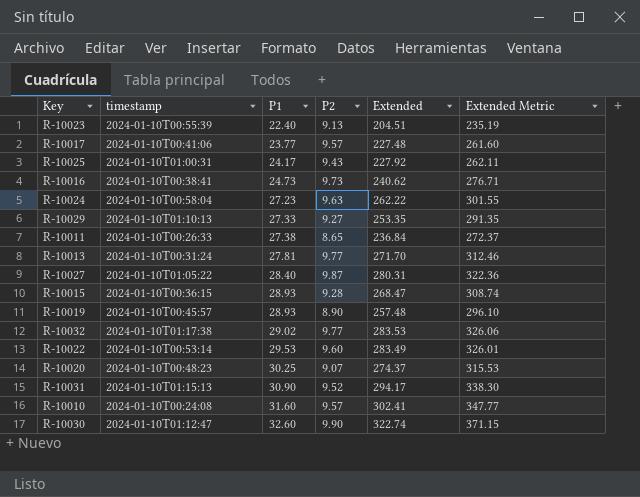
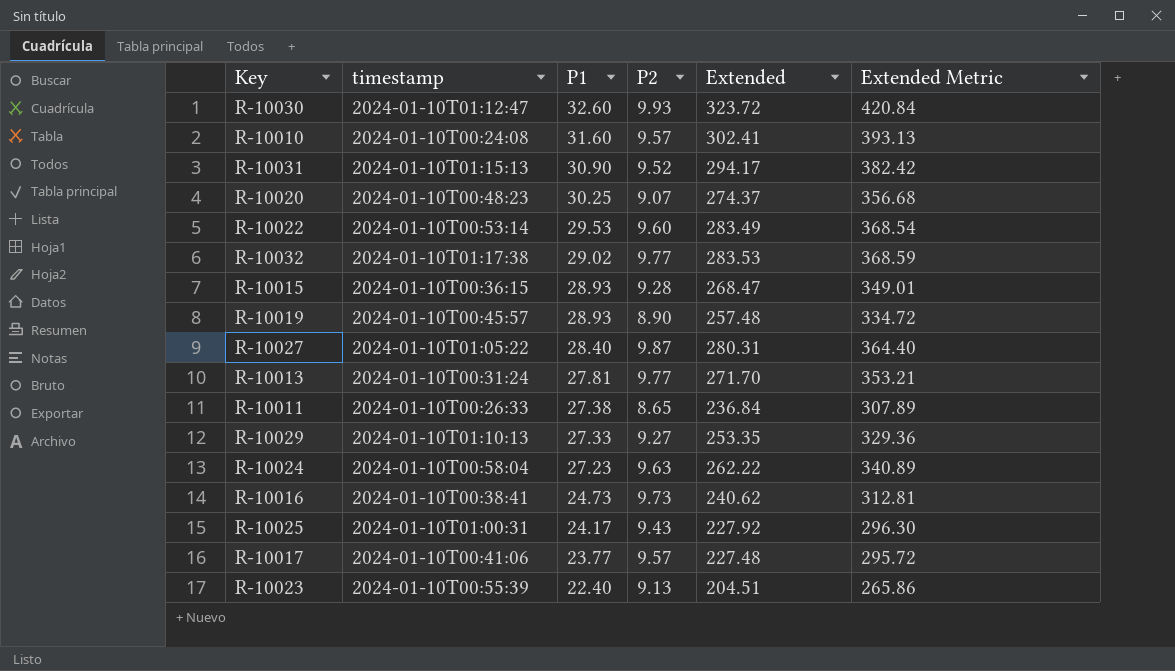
row order: P1 ascending -> P1 descending
column Extended Metric | formula: [Extended] * 1.15 -> [Extended] * 1.3
R-10030 | P2: 9.90 -> 9.93
R-10030 | Extended: 322.74 -> 323.72

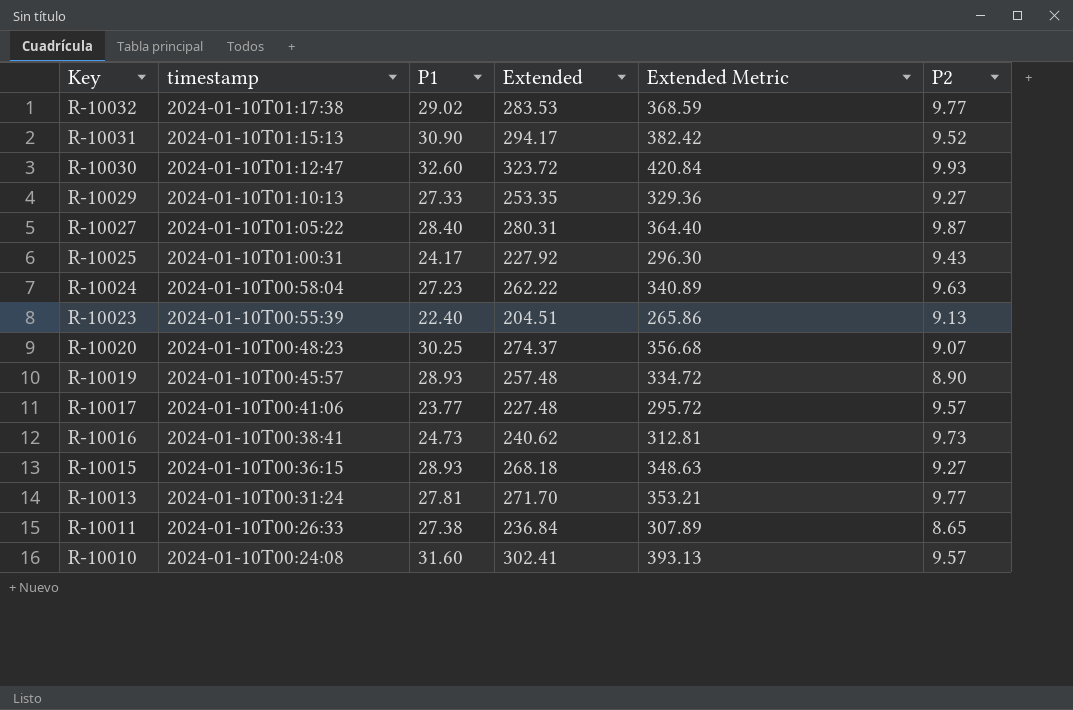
row order: P1 descending -> Key descending
column P2 | position: 4 -> 6
row R-10022: 2024-01-10T00:53:14 | 29.53 | 9.60 | 283.49 | 368.54 -> none
R-10015 | Extended: 268.47 -> 268.18
R-10015 | Extended Metric: 349.01 -> 348.63
R-10015 | P2: 9.28 -> 9.27

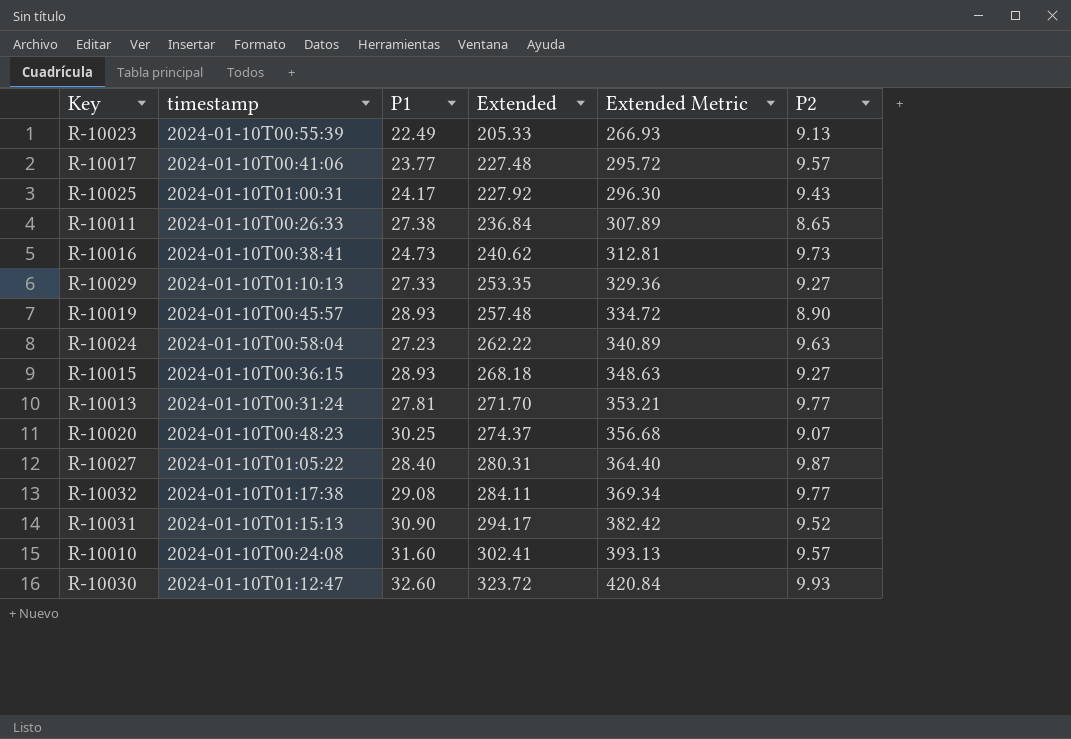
row order: Key descending -> Extended ascending
R-10023 | P1: 22.40 -> 22.49
R-10023 | Extended: 204.51 -> 205.33
R-10023 | Extended Metric: 265.86 -> 266.93
R-10032 | P1: 29.02 -> 29.08
R-10032 | Extended: 283.53 -> 284.11
R-10032 | Extended Metric: 368.59 -> 369.34

